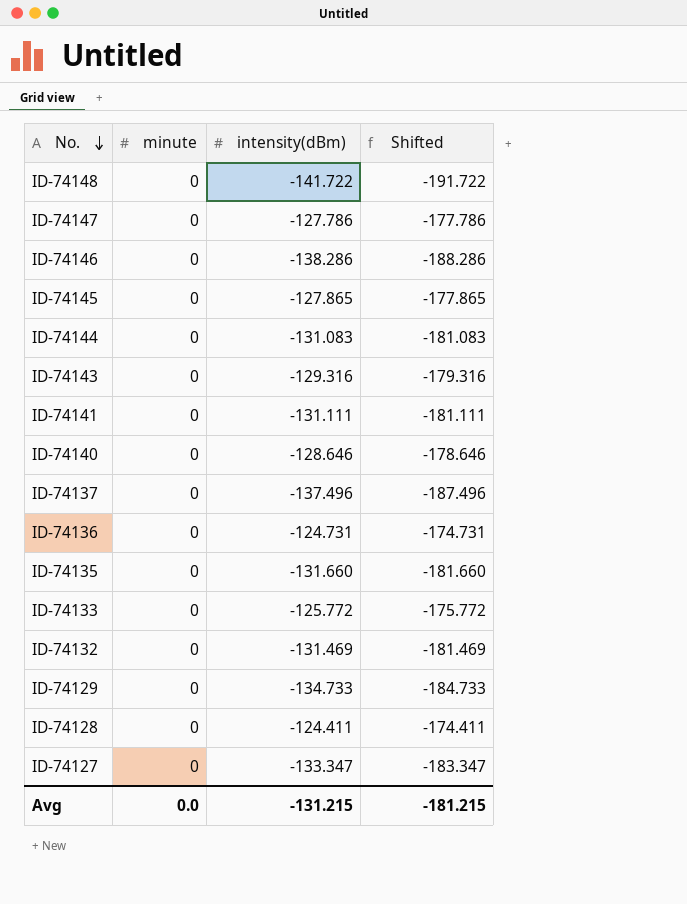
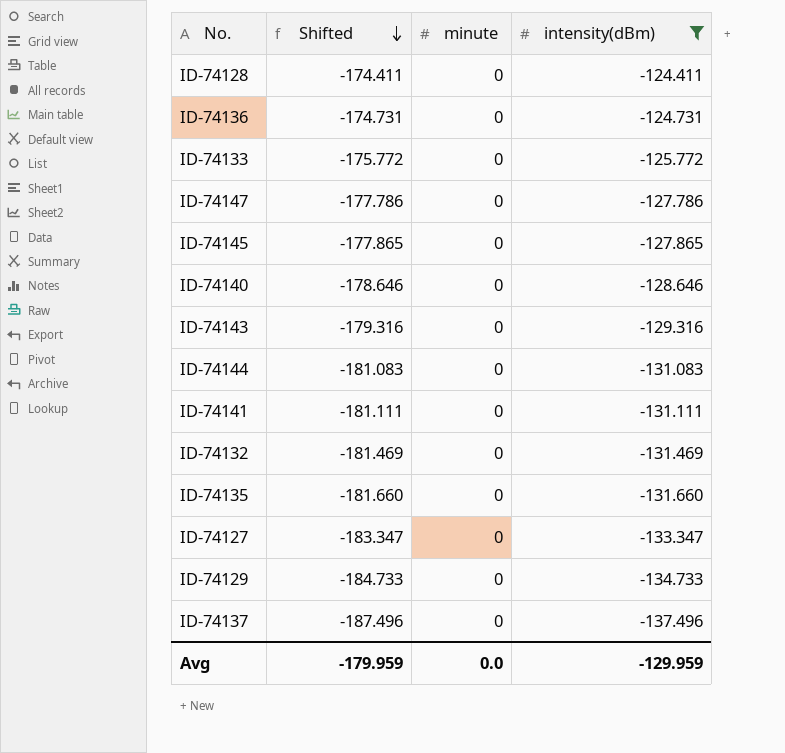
filter: none -> intensity(dBm) >= -137.496
row order: No. descending -> Shifted descending
column Shifted | position: 4 -> 2
Avg | Shifted: -181.215 -> -179.959
Avg | intensity(dBm): -131.215 -> -129.959

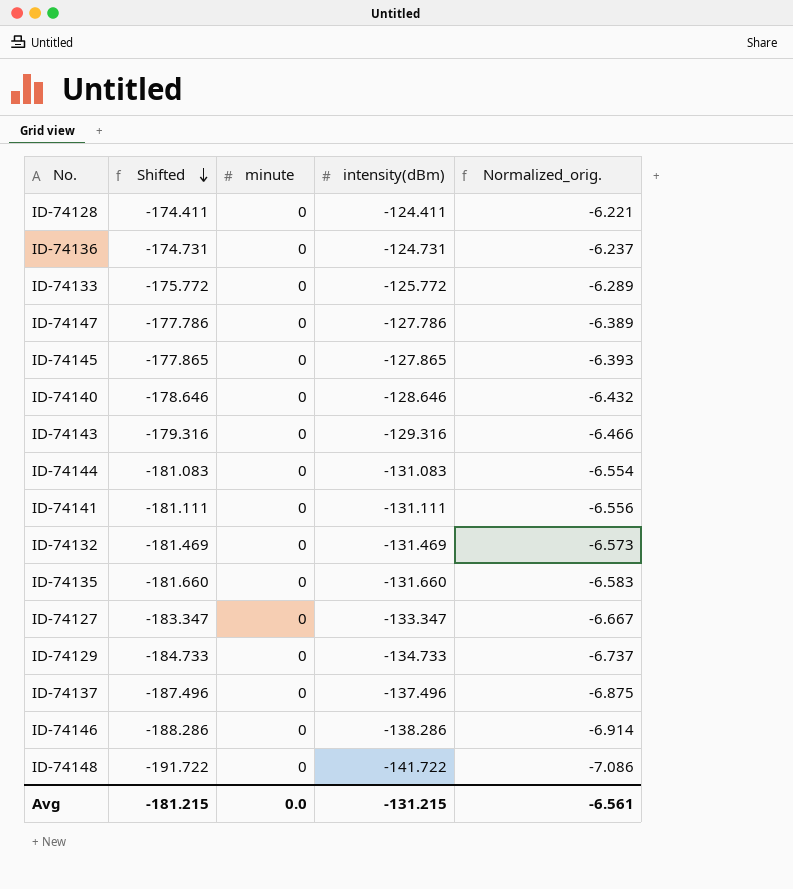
filter: intensity(dBm) >= -137.496 -> none
column Normalized_orig. | formula: none -> [intensity(dBm)] * 0.05
Avg | Shifted: -179.959 -> -181.215
Avg | intensity(dBm): -129.959 -> -131.215

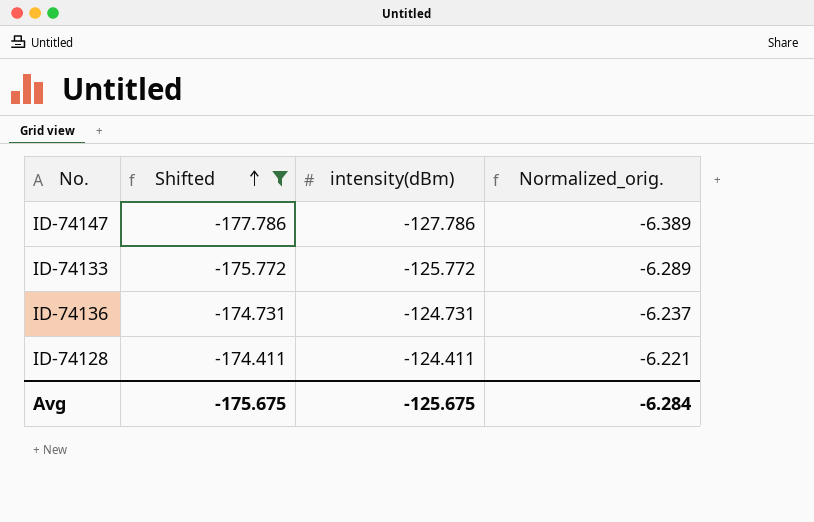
filter: none -> Shifted >= -177.786
row order: Shifted descending -> Shifted ascending
column minute | position: 3 -> none
Avg | Shifted: -181.215 -> -175.675
Avg | intensity(dBm): -131.215 -> -125.675
Avg | Normalized_orig.: -6.561 -> -6.284

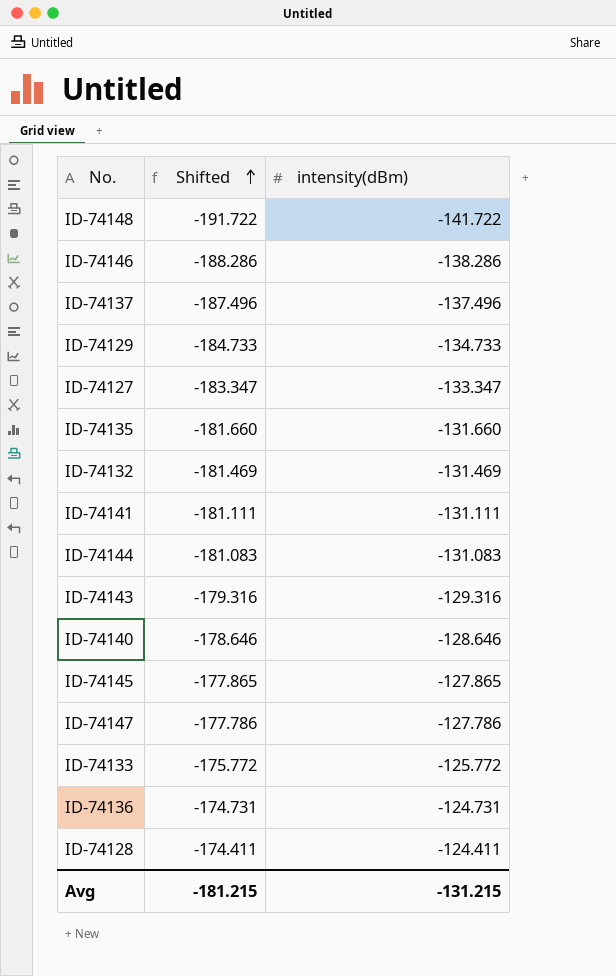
filter: Shifted >= -177.786 -> none
column Normalized_orig. | formula: [intensity(dBm)] * 0.05 -> none
Avg | Shifted: -175.675 -> -181.215
Avg | intensity(dBm): -125.675 -> -131.215

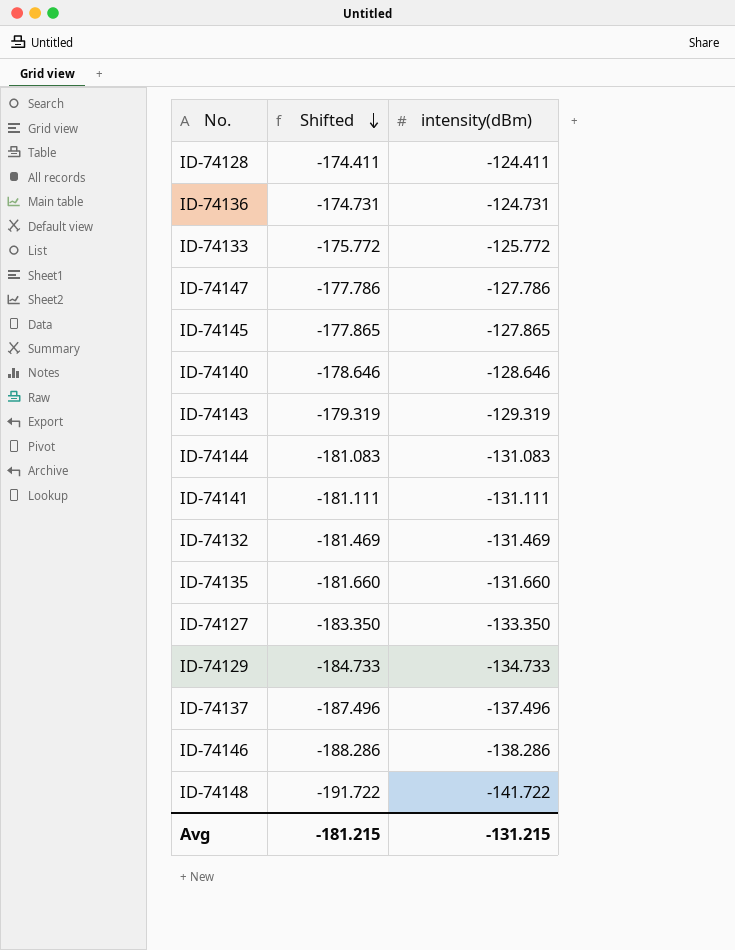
row order: Shifted ascending -> Shifted descending
ID-74143 | Shifted: -179.316 -> -179.319
ID-74143 | intensity(dBm): -129.316 -> -129.319
ID-74127 | Shifted: -183.347 -> -183.350
ID-74127 | intensity(dBm): -133.347 -> -133.350

